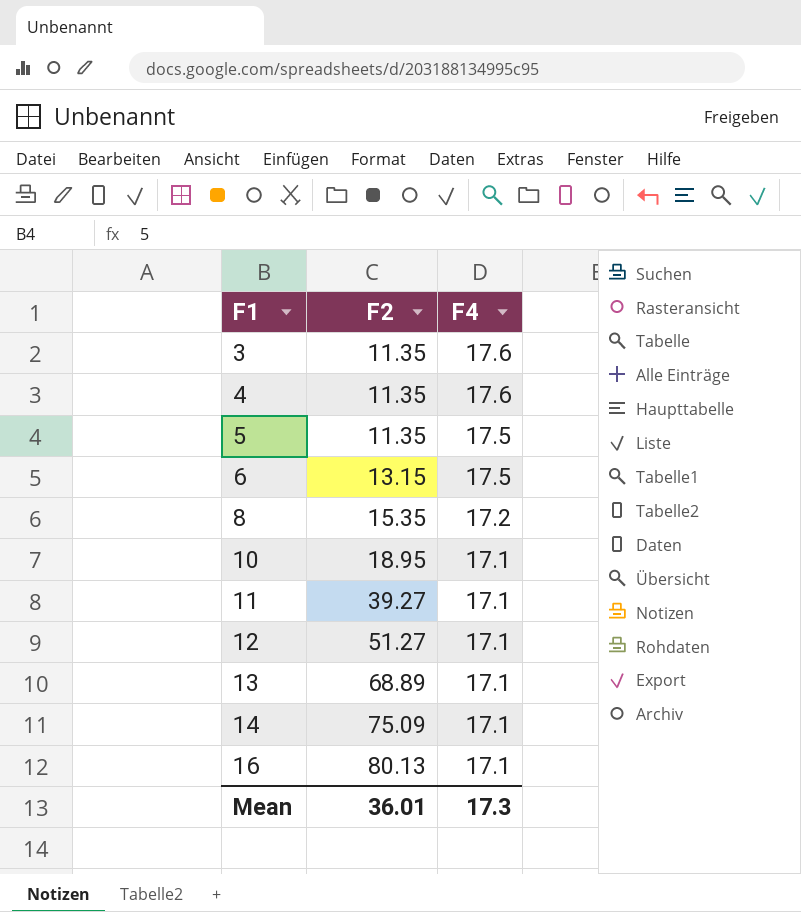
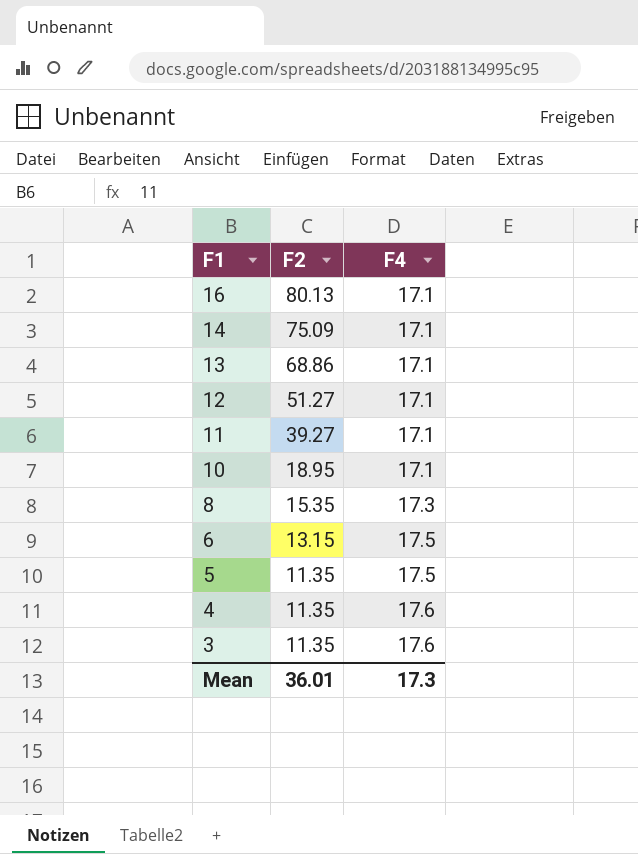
row order: F1 ascending -> F1 descending
13 | F2: 68.89 -> 68.86
8 | F4: 17.2 -> 17.3

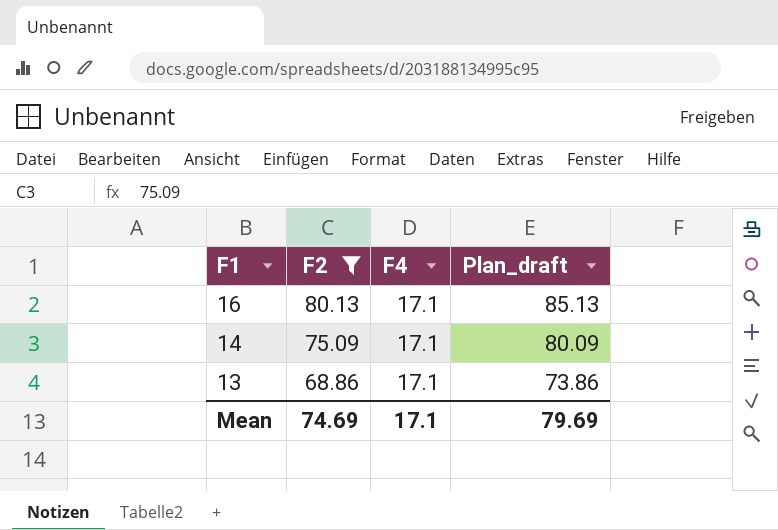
filter: none -> F2 >= 68.86
column Plan_draft | formula: none -> [F2] + 5
Mean | F2: 36.01 -> 74.69
Mean | F4: 17.3 -> 17.1

